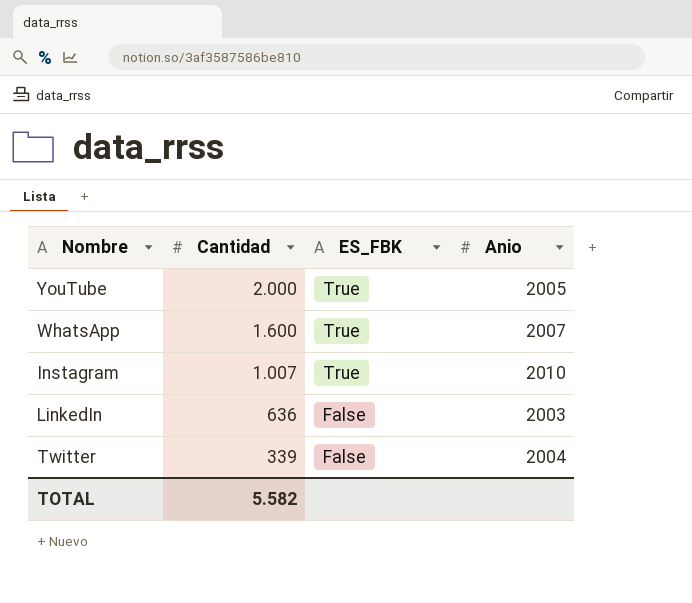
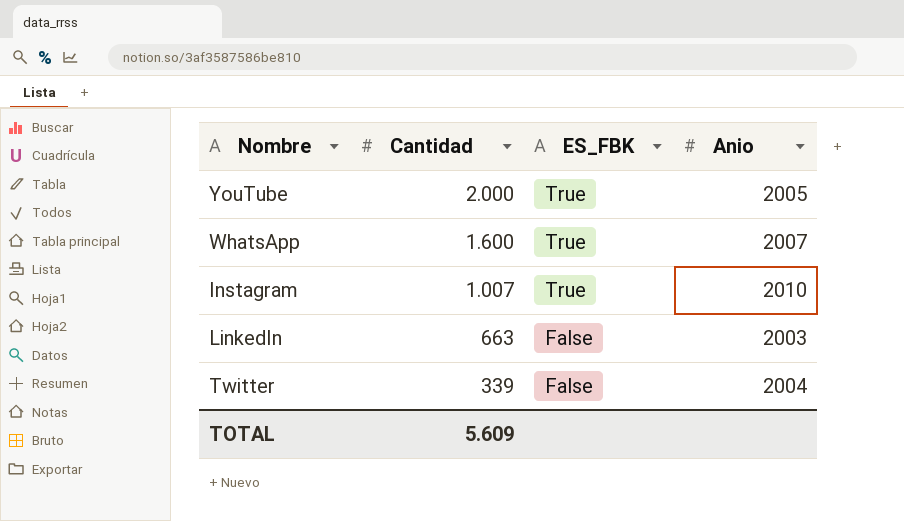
LinkedIn | Cantidad: 636 -> 663
TOTAL | Cantidad: 5.582 -> 5.609

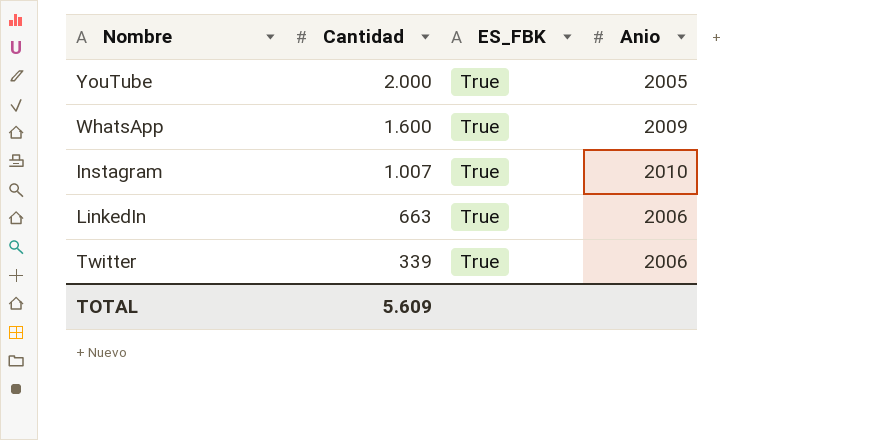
WhatsApp | Anio: 2007 -> 2009
LinkedIn | ES_FBK: False -> True
LinkedIn | Anio: 2003 -> 2006
Twitter | ES_FBK: False -> True
Twitter | Anio: 2004 -> 2006

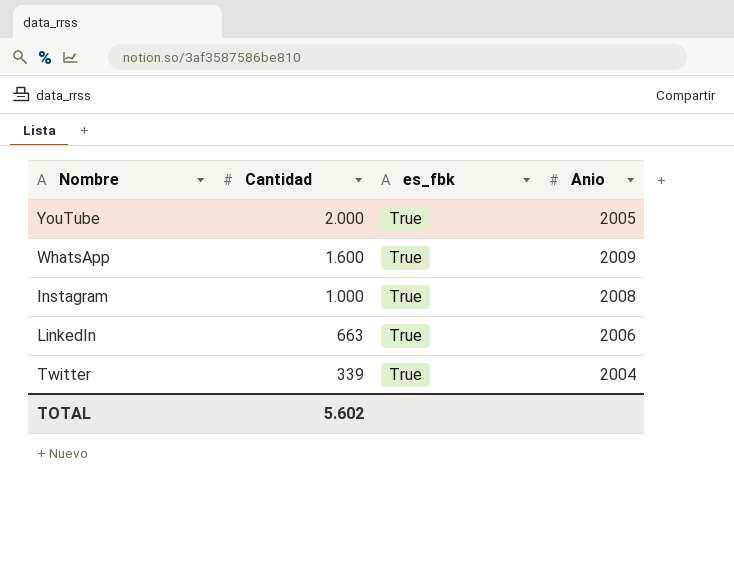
column name: ES_FBK -> es_fbk
Instagram | Cantidad: 1.007 -> 1.000
Instagram | Anio: 2010 -> 2008
Twitter | Anio: 2006 -> 2004
TOTAL | Cantidad: 5.609 -> 5.602

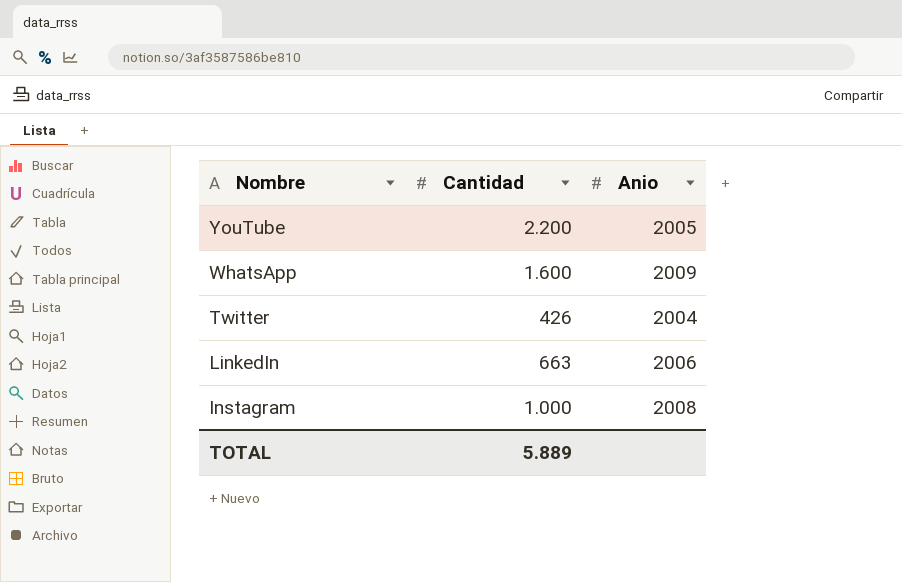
row order: Cantidad descending -> Nombre descending
column es_fbk | position: 3 -> none
YouTube | Cantidad: 2.000 -> 2.200
Twitter | Cantidad: 339 -> 426
TOTAL | Cantidad: 5.602 -> 5.889

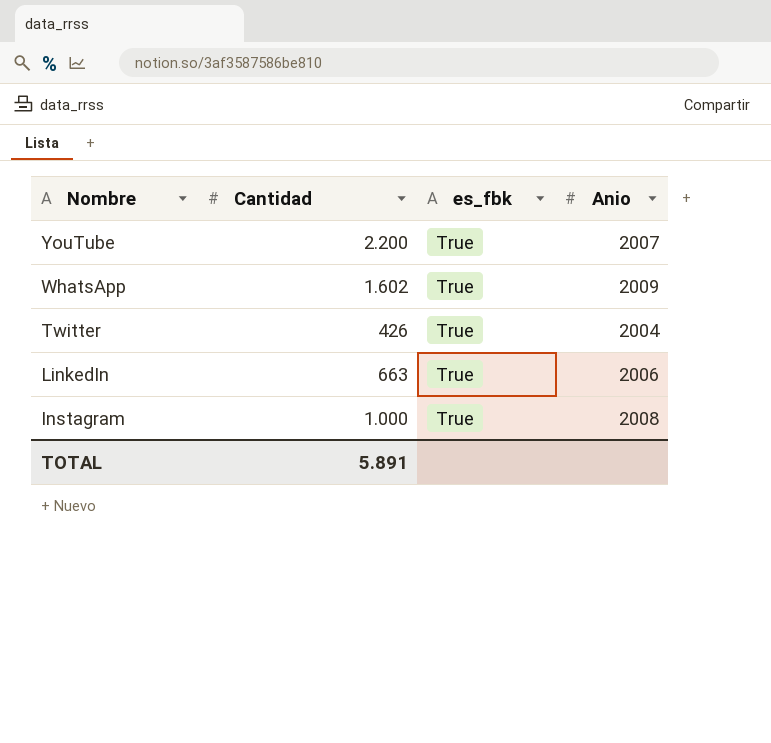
column es_fbk | position: none -> 3
YouTube | Anio: 2005 -> 2007
WhatsApp | Cantidad: 1.600 -> 1.602
TOTAL | Cantidad: 5.889 -> 5.891

